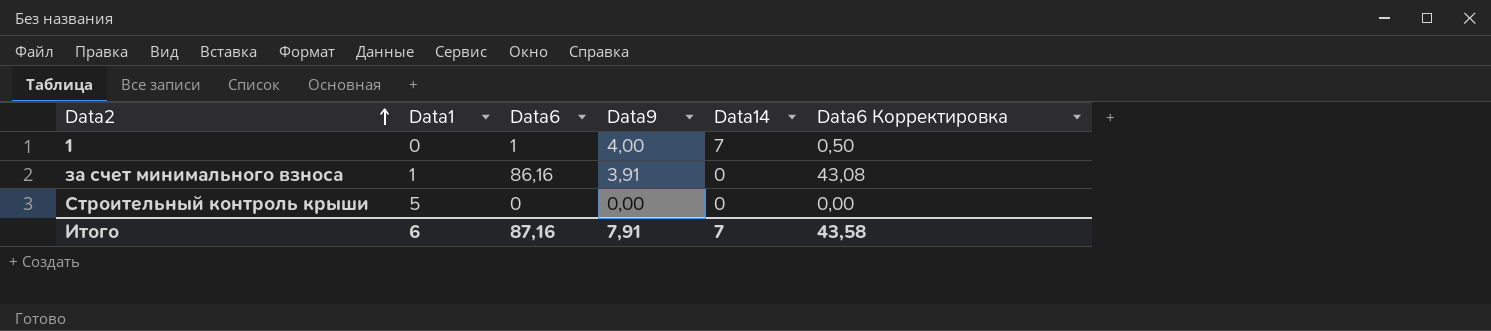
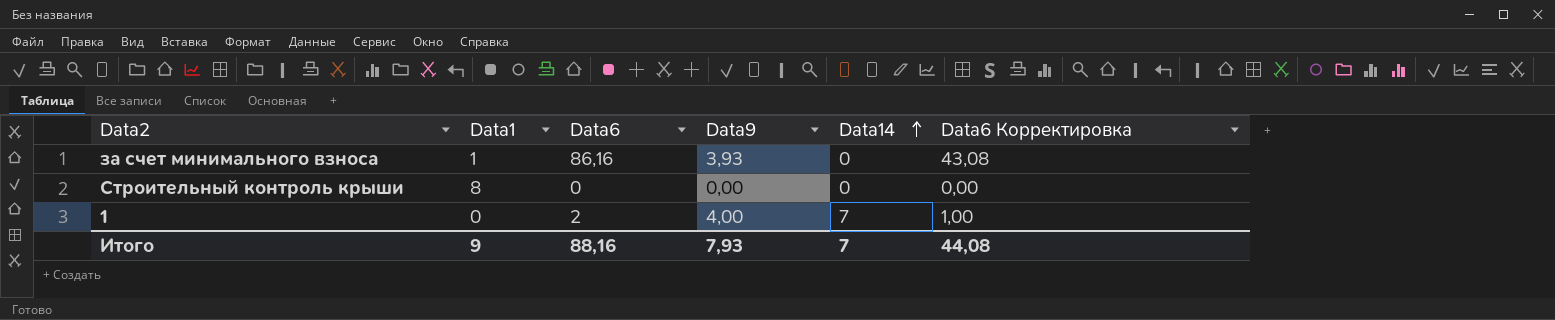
row order: Data2 ascending -> Data14 ascending
за счет минимального взноса | Data9: 3,91 -> 3,93
Строительный контроль крыши | Data1: 5 -> 8
1 | Data6: 1 -> 2
1 | Data6 Корректировка: 0,50 -> 1,00
Итого | Data1: 6 -> 9
Итого | Data6: 87,16 -> 88,16
Итого | Data9: 7,91 -> 7,93
Итого | Data6 Корректировка: 43,58 -> 44,08

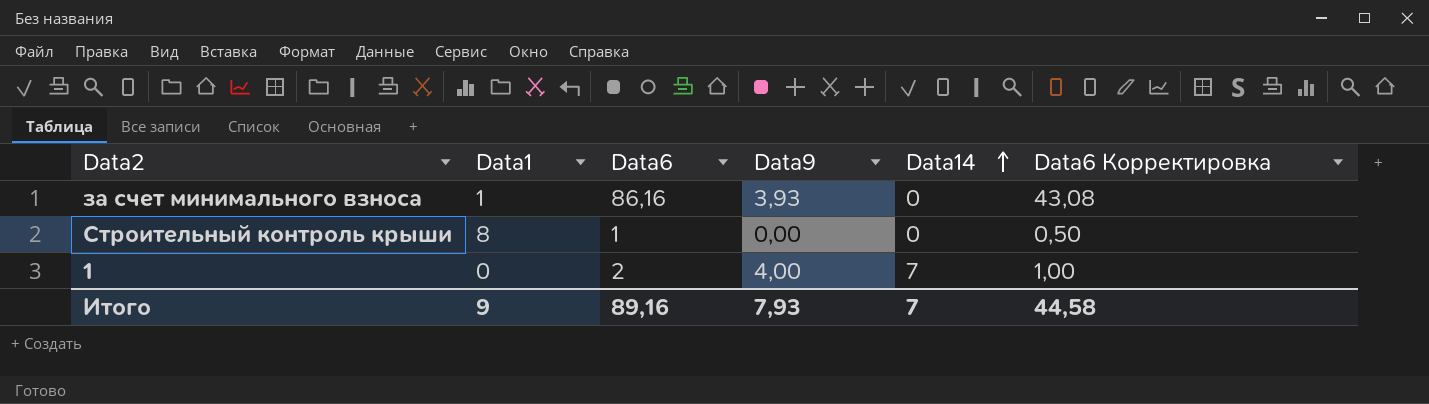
Строительный контроль крыши | Data6: 0 -> 1
Строительный контроль крыши | Data6 Корректировка: 0,00 -> 0,50
Итого | Data6: 88,16 -> 89,16
Итого | Data6 Корректировка: 44,08 -> 44,58

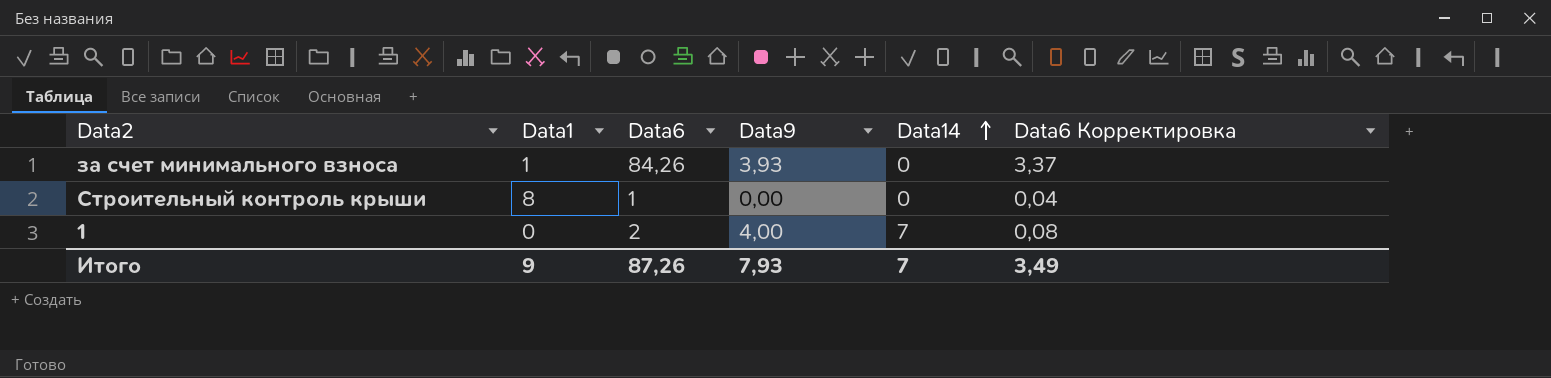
column Data6 Корректировка | formula: [Data6] * 0,5 -> [Data6] * 0,04
за счет минимального взноса | Data6: 86,16 -> 84,26
Итого | Data6: 89,16 -> 87,26
Итого | Data6 Корректировка: 44,58 -> 3,49

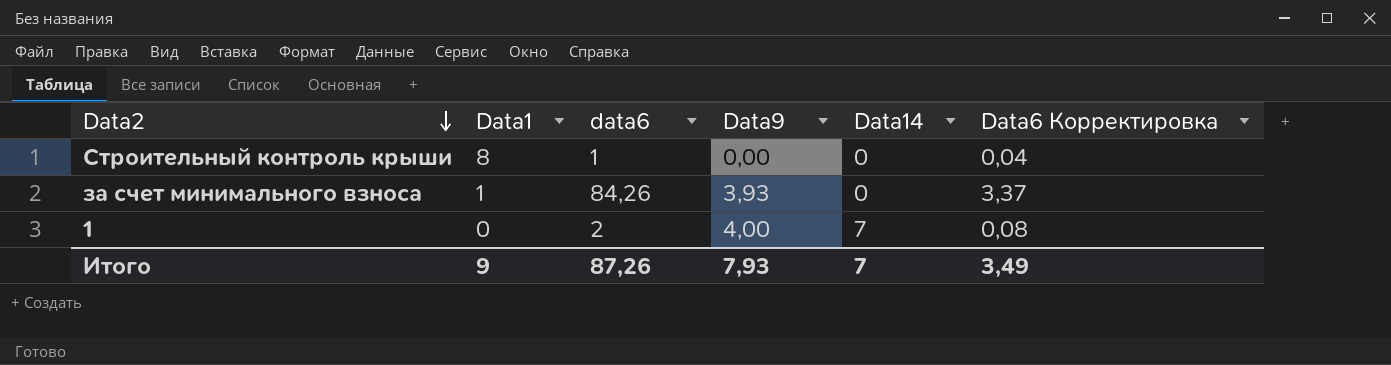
row order: Data14 ascending -> Data2 descending
column name: Data6 -> data6

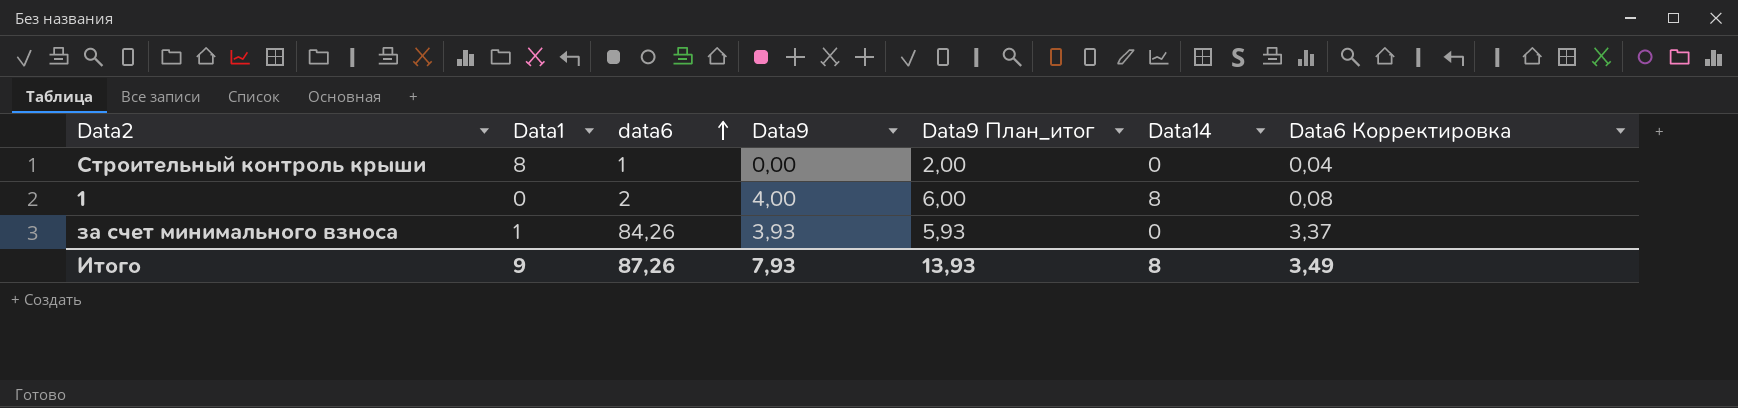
row order: Data2 descending -> data6 ascending
column Data9 План_итог | formula: none -> [Data9] + 2
1 | Data14: 7 -> 8
Итого | Data14: 7 -> 8

